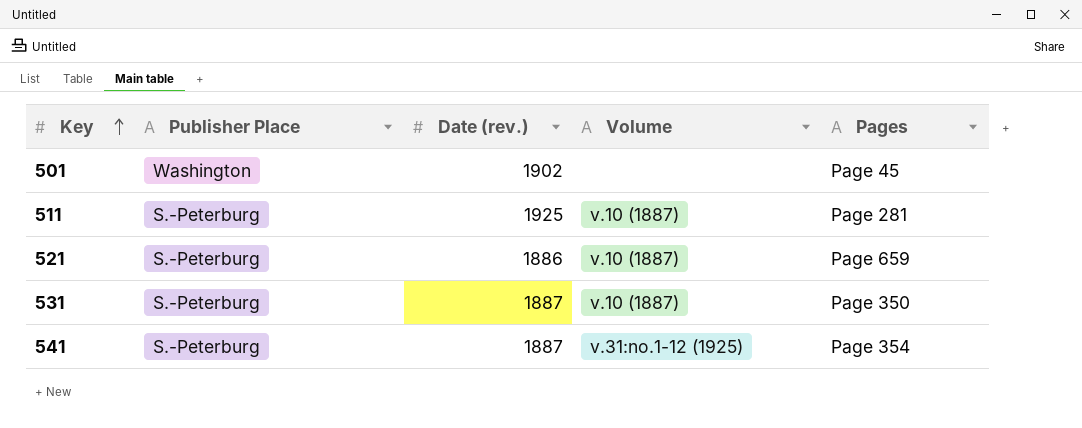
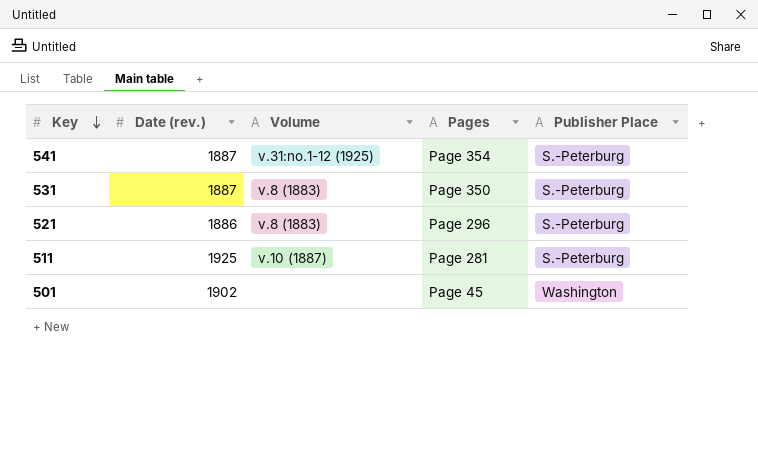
row order: Key ascending -> Key descending
column Publisher Place | position: 2 -> 5
531 | Volume: v.10 (1887) -> v.8 (1883)
521 | Volume: v.10 (1887) -> v.8 (1883)
521 | Pages: Page 659 -> Page 296

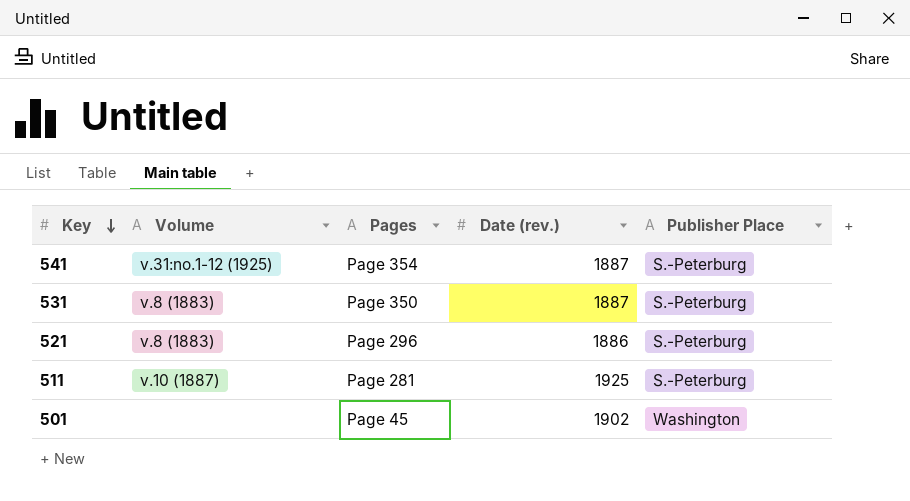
column Date (rev.) | position: 2 -> 4

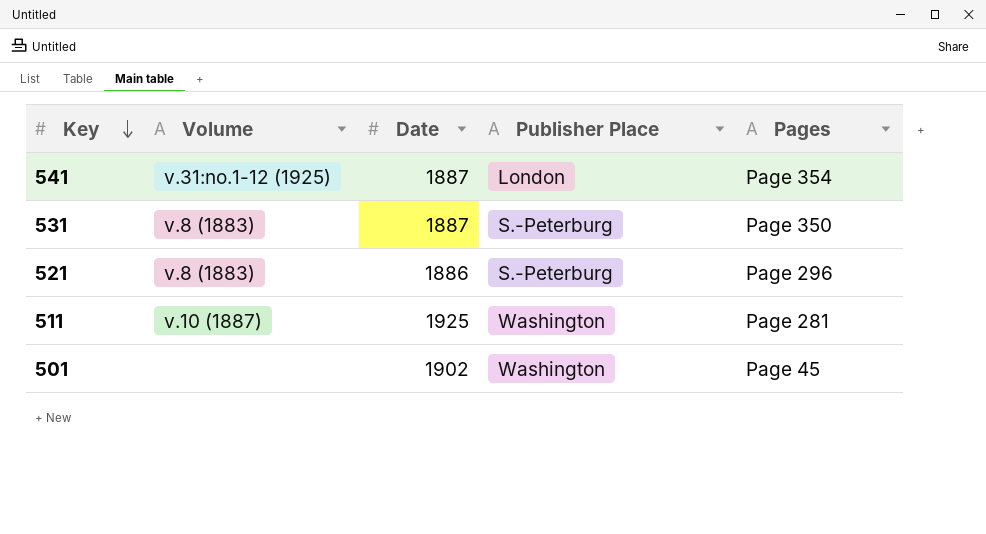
column name: Date (rev.) -> Date
column Pages | position: 3 -> 5
541 | Publisher Place: S.-Peterburg -> London
511 | Publisher Place: S.-Peterburg -> Washington

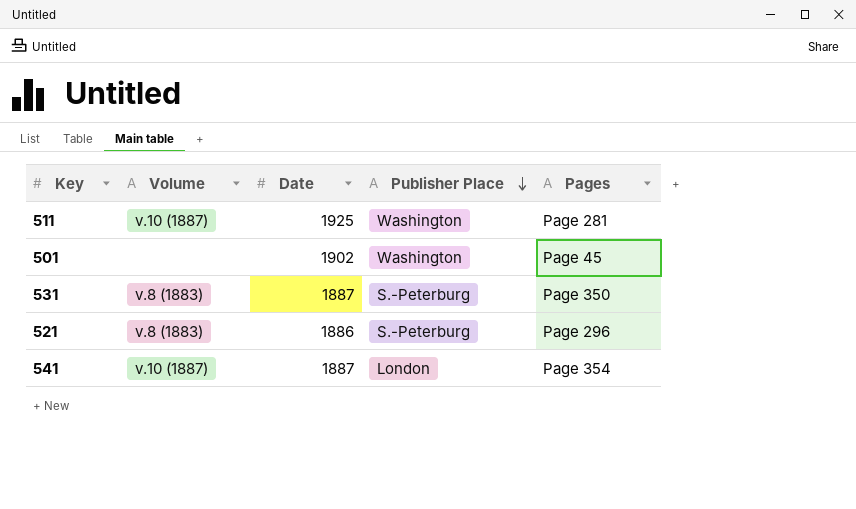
row order: Key descending -> Publisher Place descending
541 | Volume: v.31:no.1-12 (1925) -> v.10 (1887)

